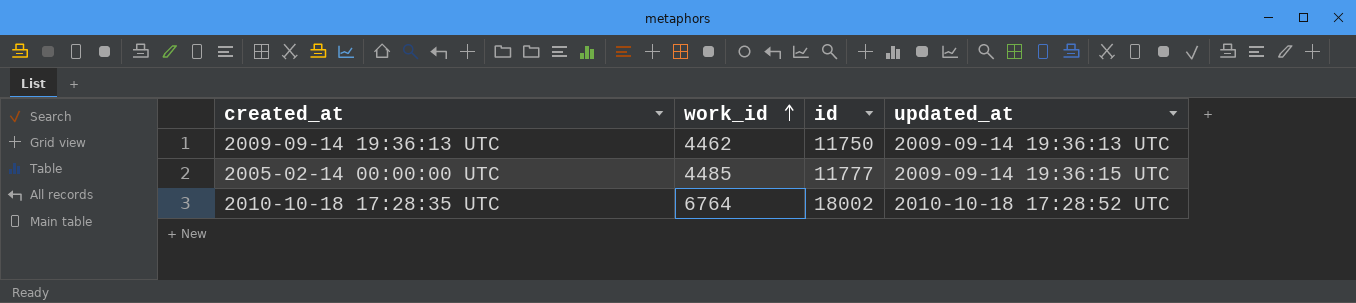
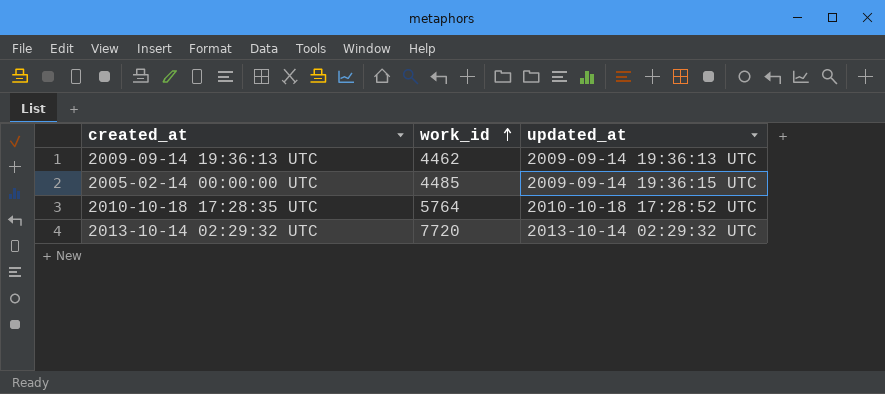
column id | position: 3 -> none
2010-10-18 17:28:35 UTC | work_id: 6764 -> 5764
row 2013-10-14 02:29:32 UTC: none -> 7720 | 2013-10-14 02:29:32 UTC

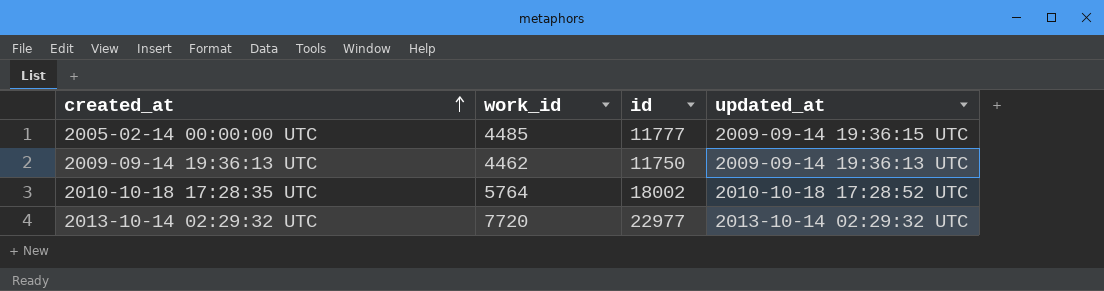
row order: work_id ascending -> created_at ascending
column id | position: none -> 3

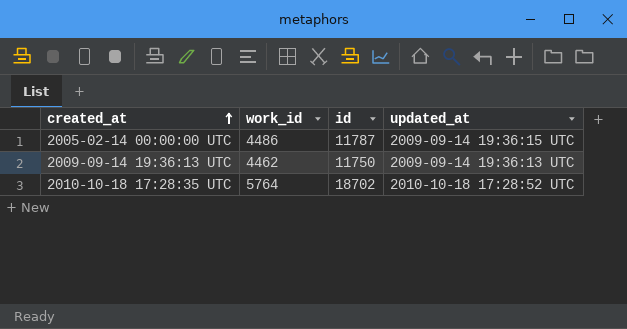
row 2013-10-14 02:29:32 UTC: 7720 | 22977 | 2013-10-14 02:29:32 UTC -> none
2005-02-14 00:00:00 UTC | work_id: 4485 -> 4486
2005-02-14 00:00:00 UTC | id: 11777 -> 11787
2010-10-18 17:28:35 UTC | id: 18002 -> 18702

